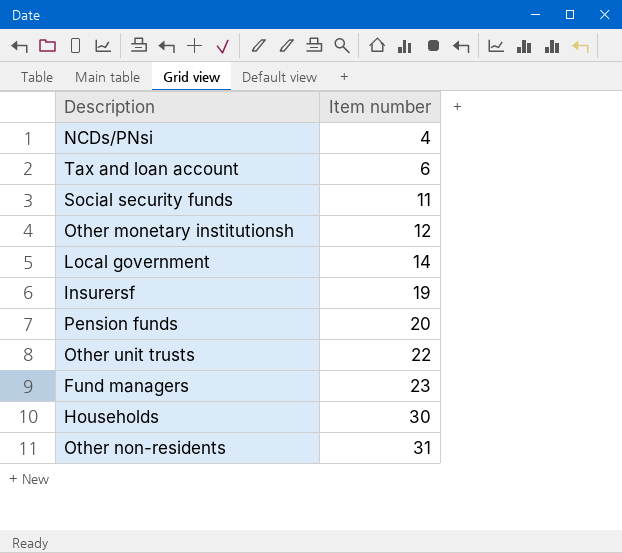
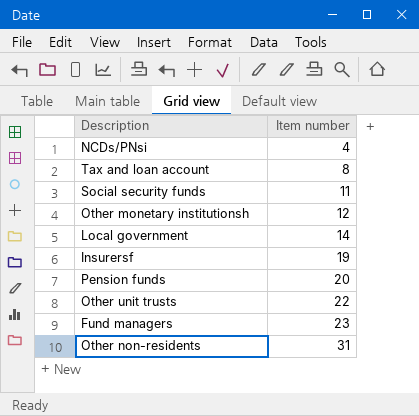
row Households: 30 -> none
Tax and loan account | Item number: 6 -> 8

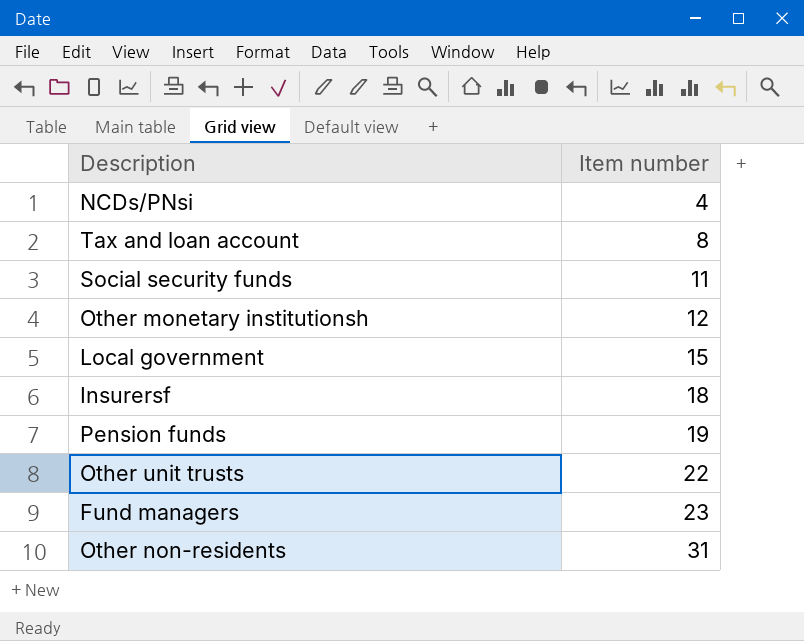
Local government | Item number: 14 -> 15
Insurersf | Item number: 19 -> 18
Pension funds | Item number: 20 -> 19

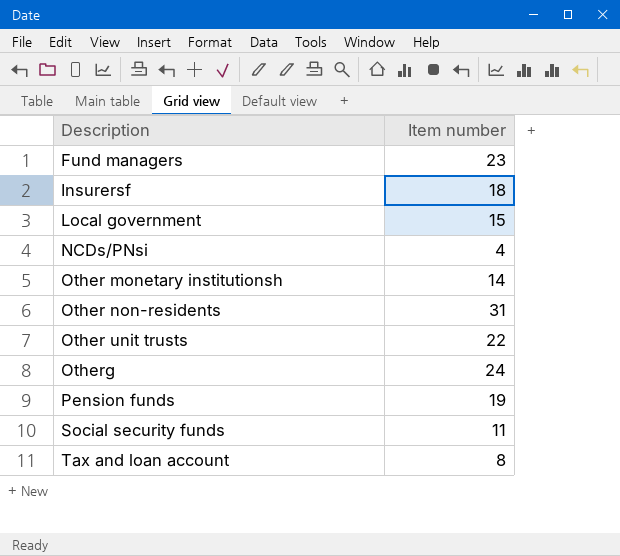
row order: Item number ascending -> Description ascending
Other monetary institutionsh | Item number: 12 -> 14
row Otherg: none -> 24

